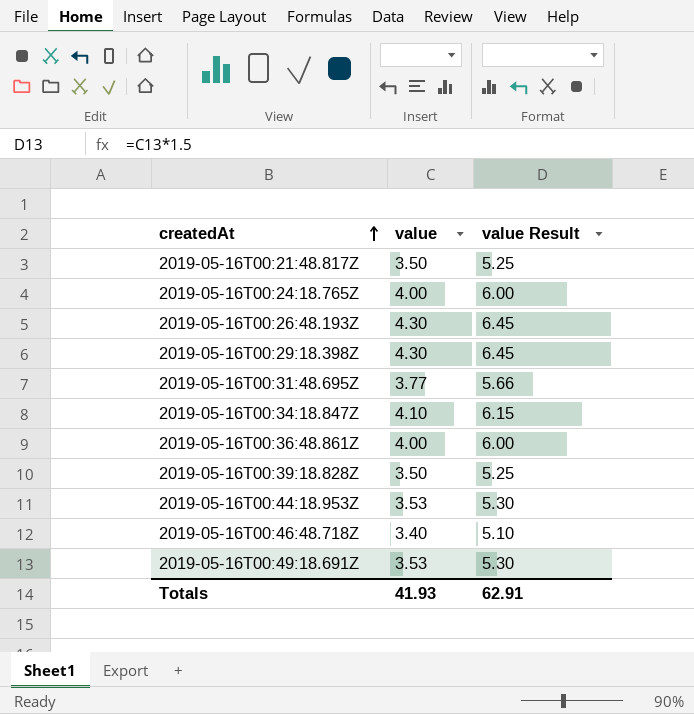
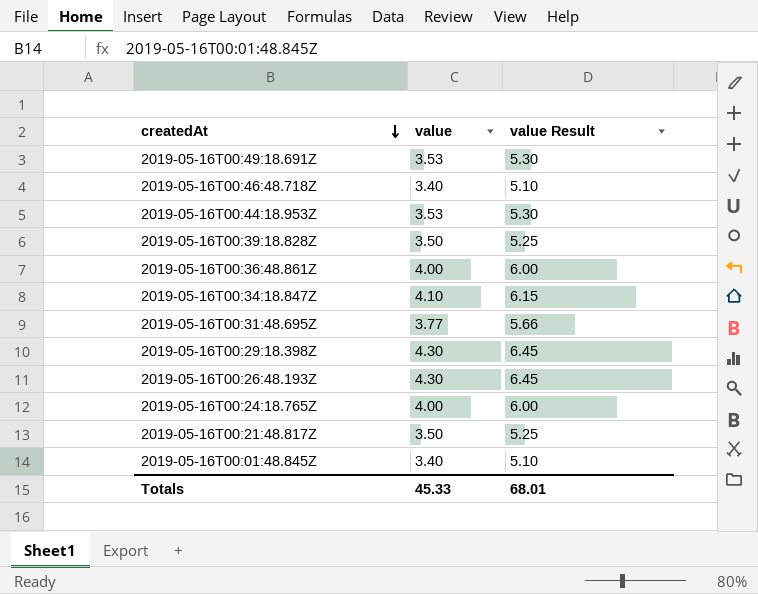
row order: createdAt ascending -> createdAt descending
row 2019-05-16T00:01:48.845Z: none -> 3.40 | 5.10
Totals | value: 41.93 -> 45.33
Totals | value Result: 62.91 -> 68.01

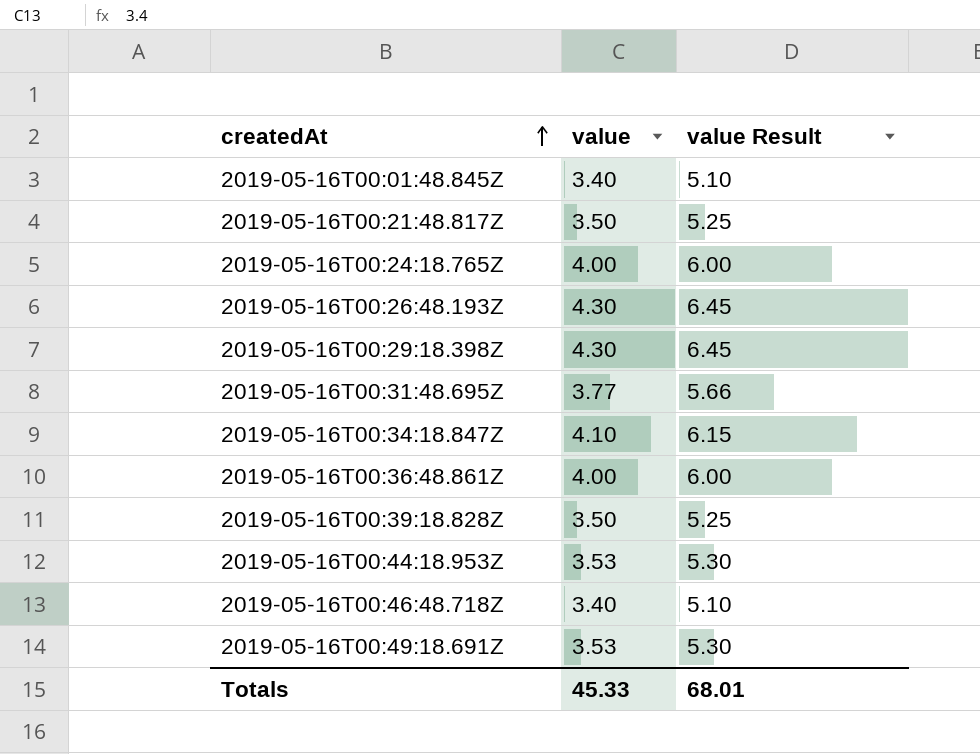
row order: createdAt descending -> createdAt ascending

